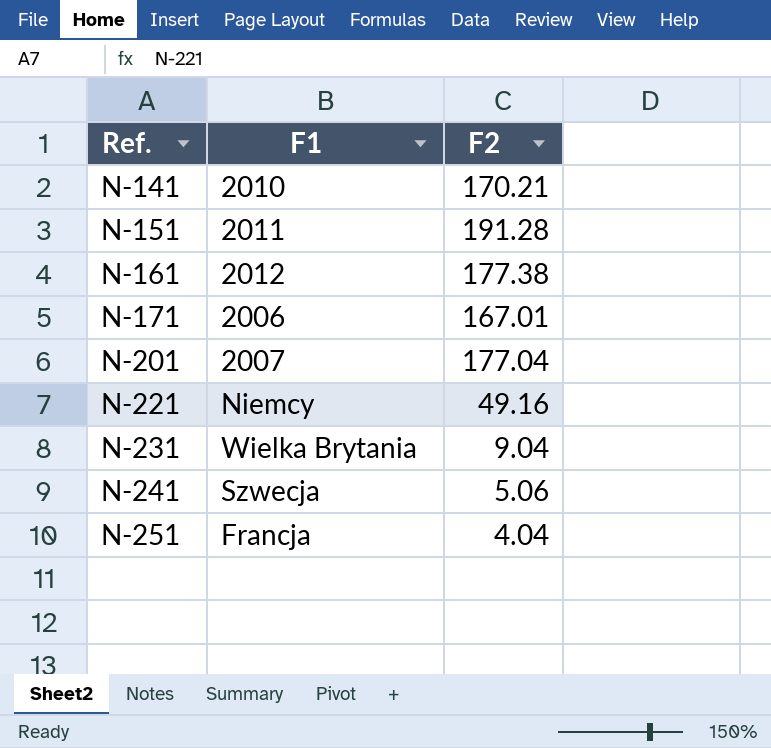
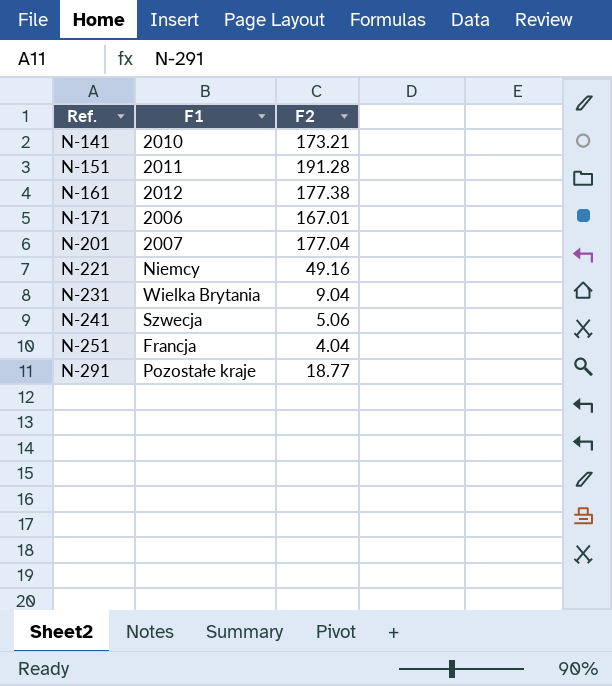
N-141 | F2: 170.21 -> 173.21
row N-291: none -> Pozostałe kraje | 18.77

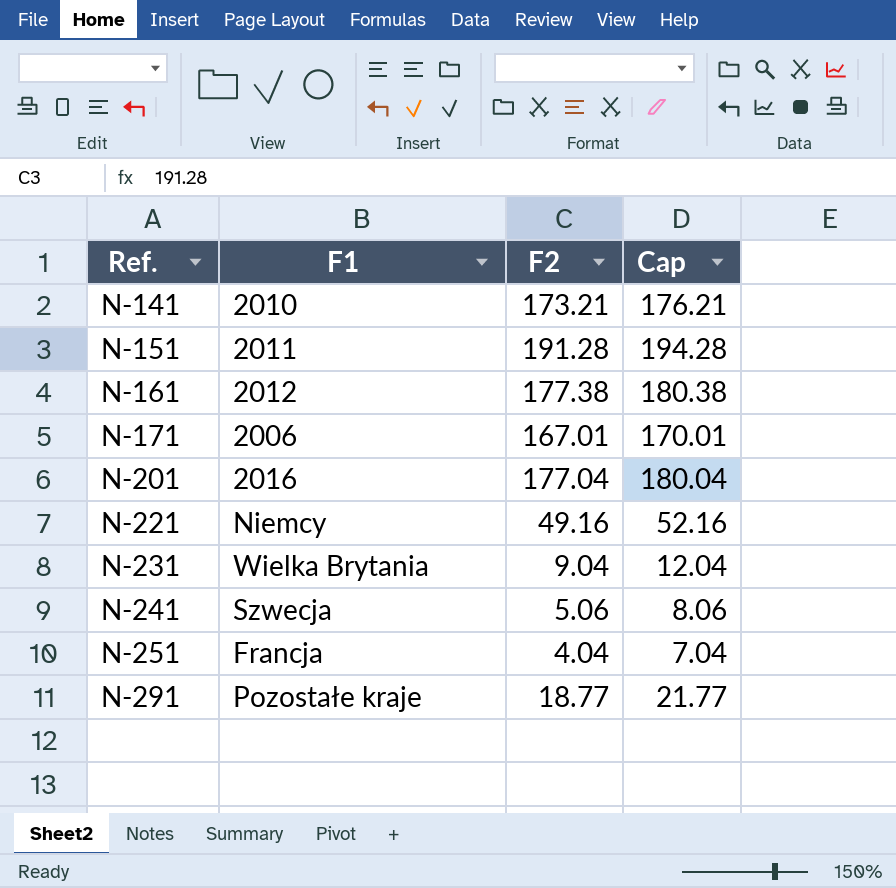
column Cap | formula: none -> [F2] + 3
N-201 | F1: 2007 -> 2016

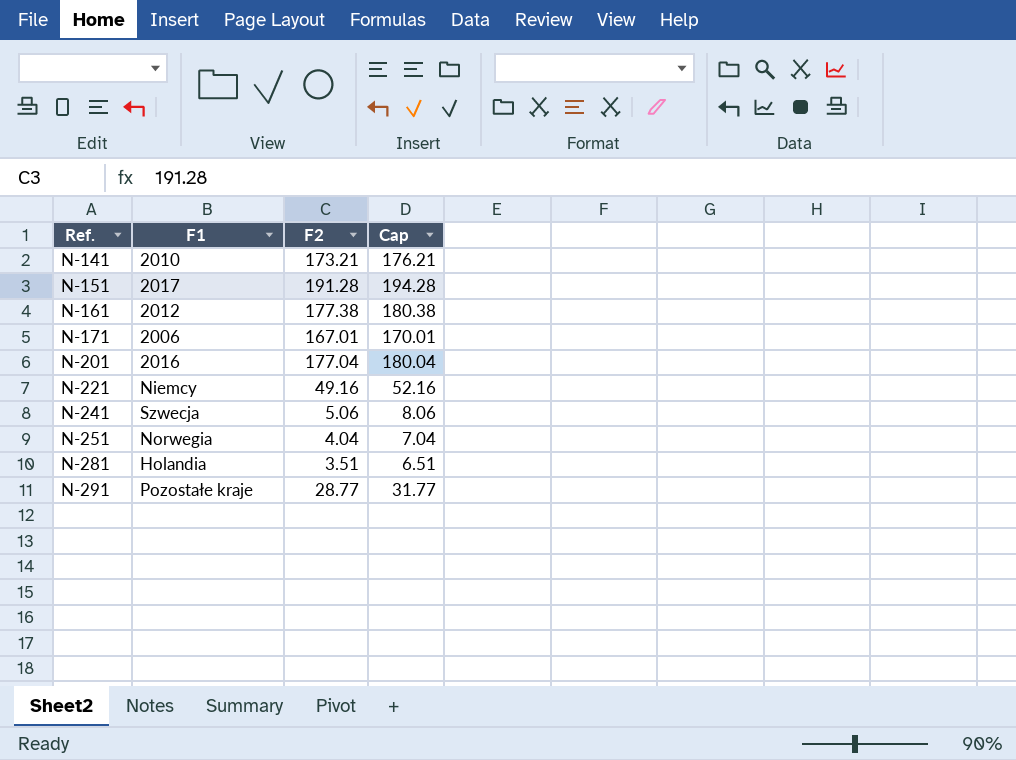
row N-231: Wielka Brytania | 9.04 | 12.04 -> none
N-151 | F1: 2011 -> 2017
N-251 | F1: Francja -> Norwegia
row N-281: none -> Holandia | 3.51 | 6.51
N-291 | F2: 18.77 -> 28.77
N-291 | Cap: 21.77 -> 31.77

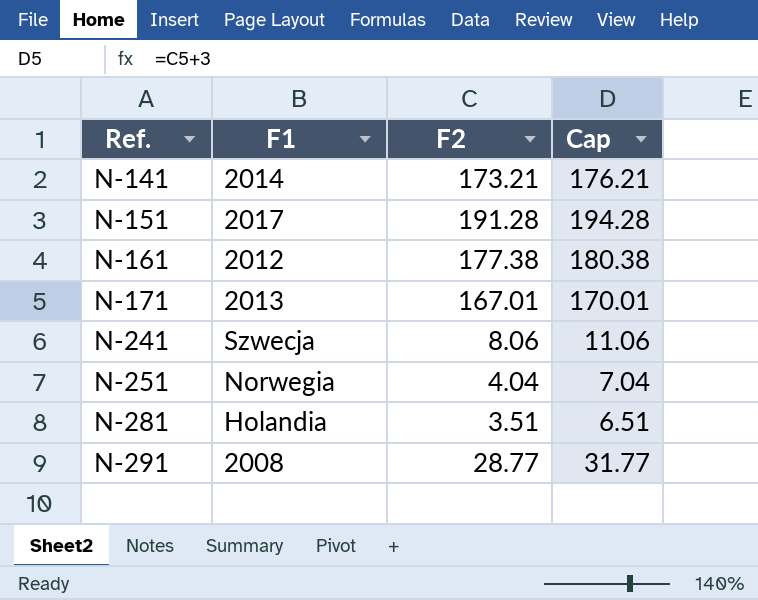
row N-201: 2016 | 177.04 | 180.04 -> none
row N-221: Niemcy | 49.16 | 52.16 -> none
N-141 | F1: 2010 -> 2014
N-171 | F1: 2006 -> 2013
N-241 | F2: 5.06 -> 8.06
N-241 | Cap: 8.06 -> 11.06
N-291 | F1: Pozostałe kraje -> 2008

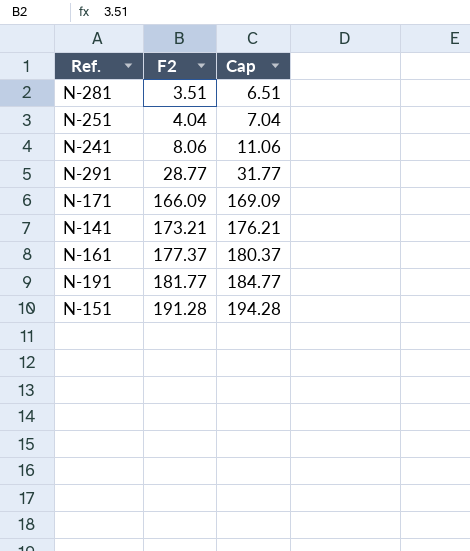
row order: Ref. ascending -> F2 ascending
column F1 | position: 2 -> none
N-171 | F2: 167.01 -> 166.09
N-171 | Cap: 170.01 -> 169.09
N-161 | F2: 177.38 -> 177.37
N-161 | Cap: 180.38 -> 180.37
row N-191: none -> 181.77 | 184.77

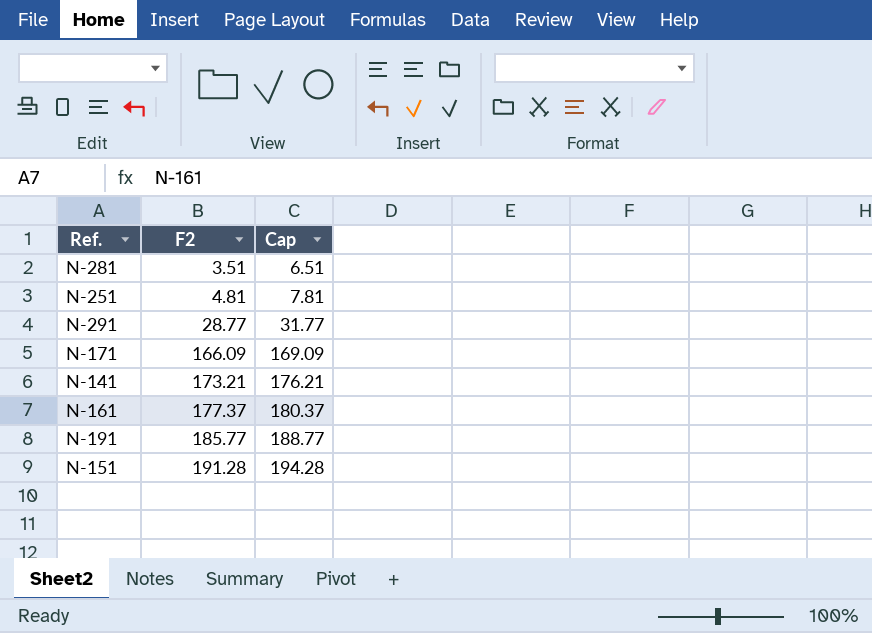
row N-241: 8.06 | 11.06 -> none
N-251 | F2: 4.04 -> 4.81
N-251 | Cap: 7.04 -> 7.81
N-191 | F2: 181.77 -> 185.77
N-191 | Cap: 184.77 -> 188.77

